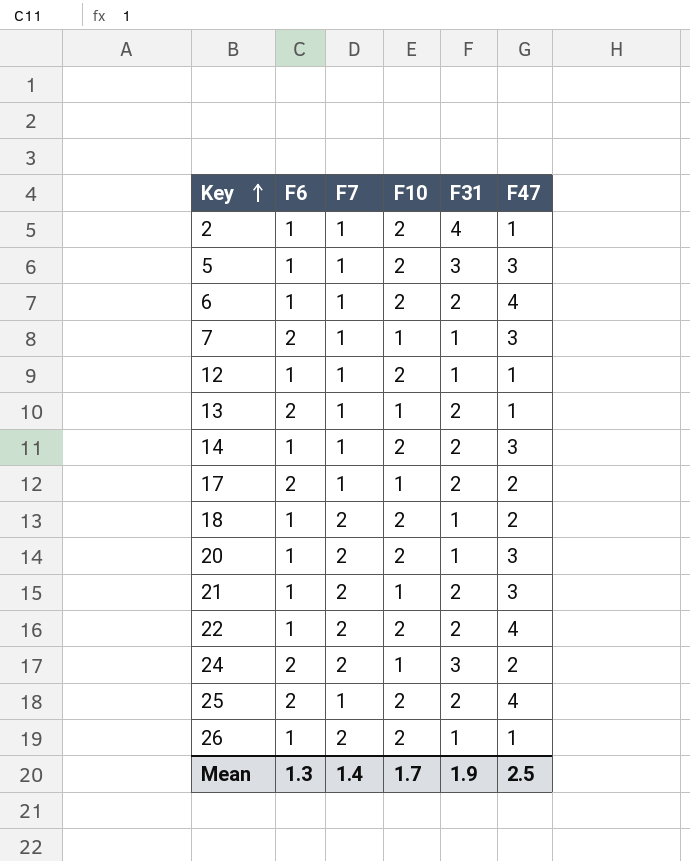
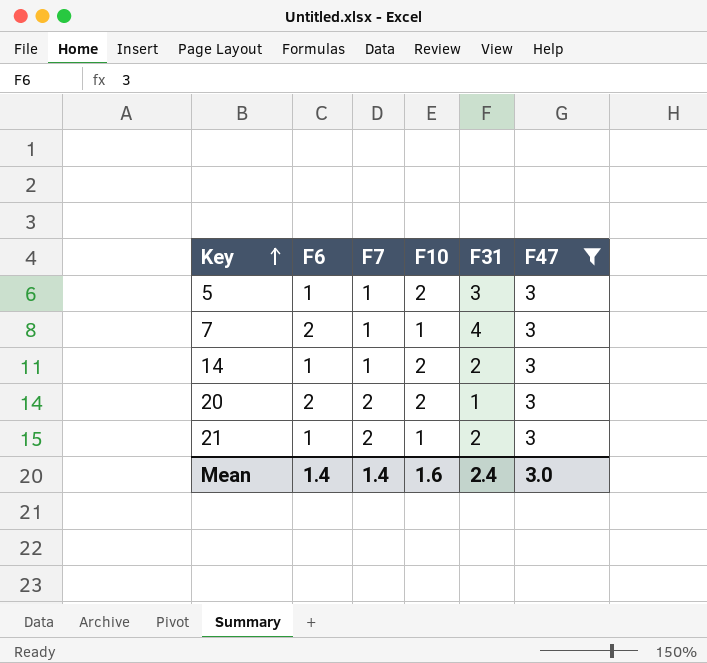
filter: none -> F47 = 3
7 | F31: 1 -> 4
20 | F6: 1 -> 2
Mean | F6: 1.3 -> 1.4
Mean | F10: 1.7 -> 1.6
Mean | F31: 1.9 -> 2.4
Mean | F47: 2.5 -> 3.0

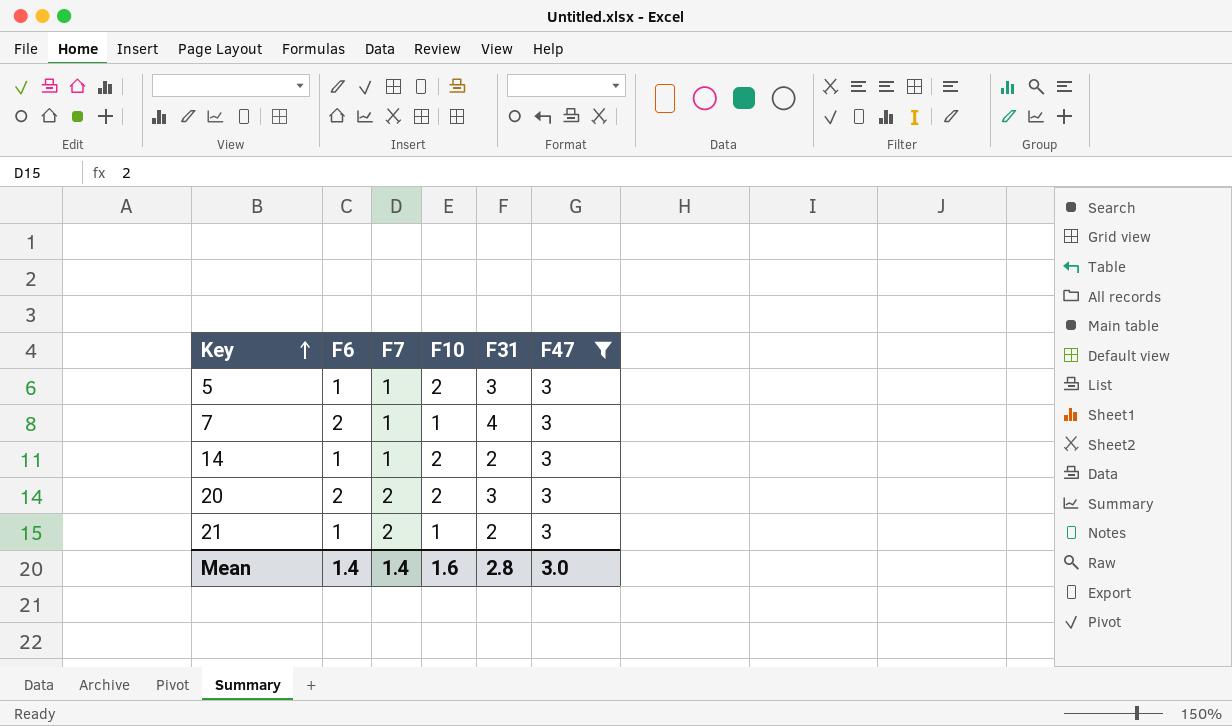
20 | F31: 1 -> 3
Mean | F31: 2.4 -> 2.8

